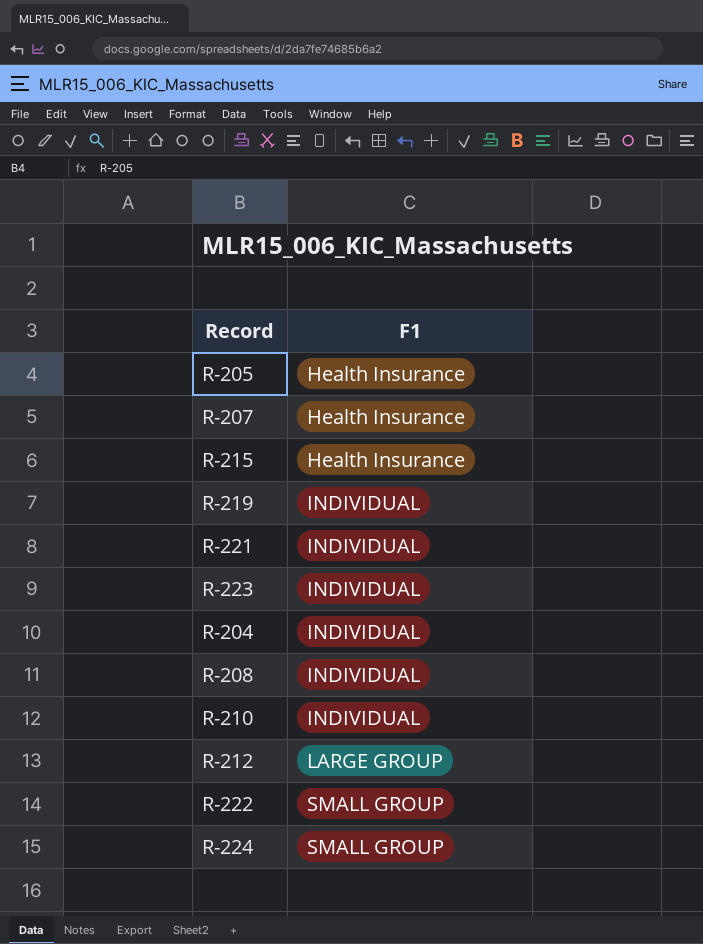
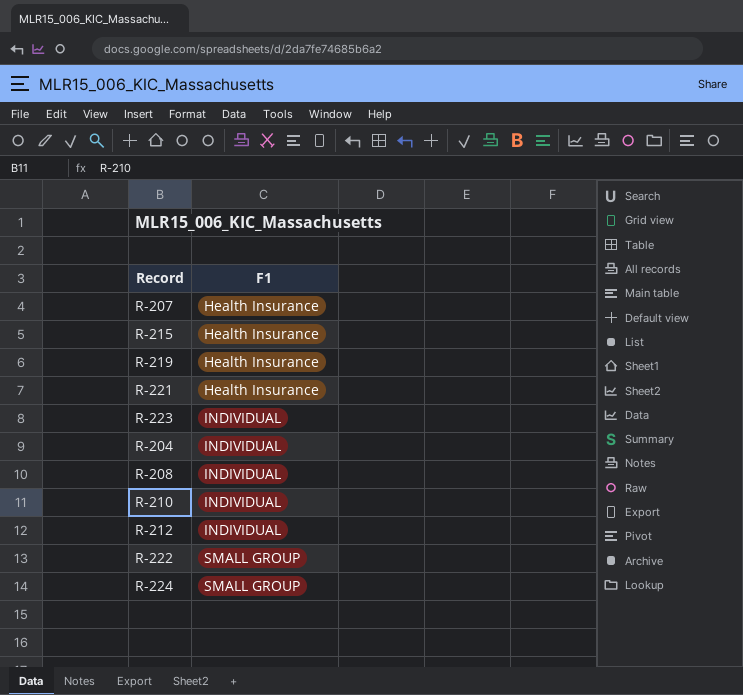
row R-205: Health Insurance -> none
R-219 | F1: INDIVIDUAL -> Health Insurance
R-221 | F1: INDIVIDUAL -> Health Insurance
R-212 | F1: LARGE GROUP -> INDIVIDUAL

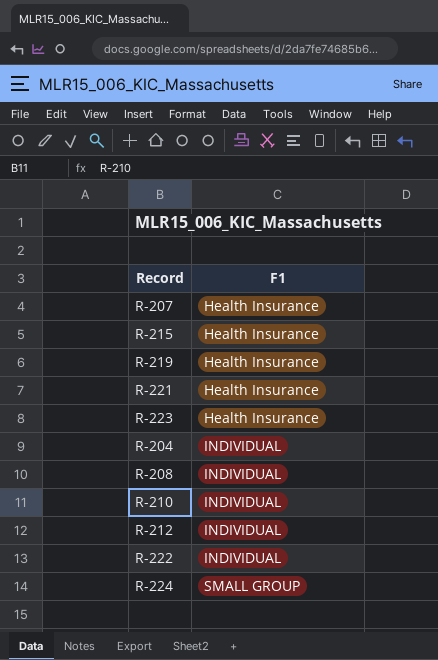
R-223 | F1: INDIVIDUAL -> Health Insurance
R-222 | F1: SMALL GROUP -> INDIVIDUAL

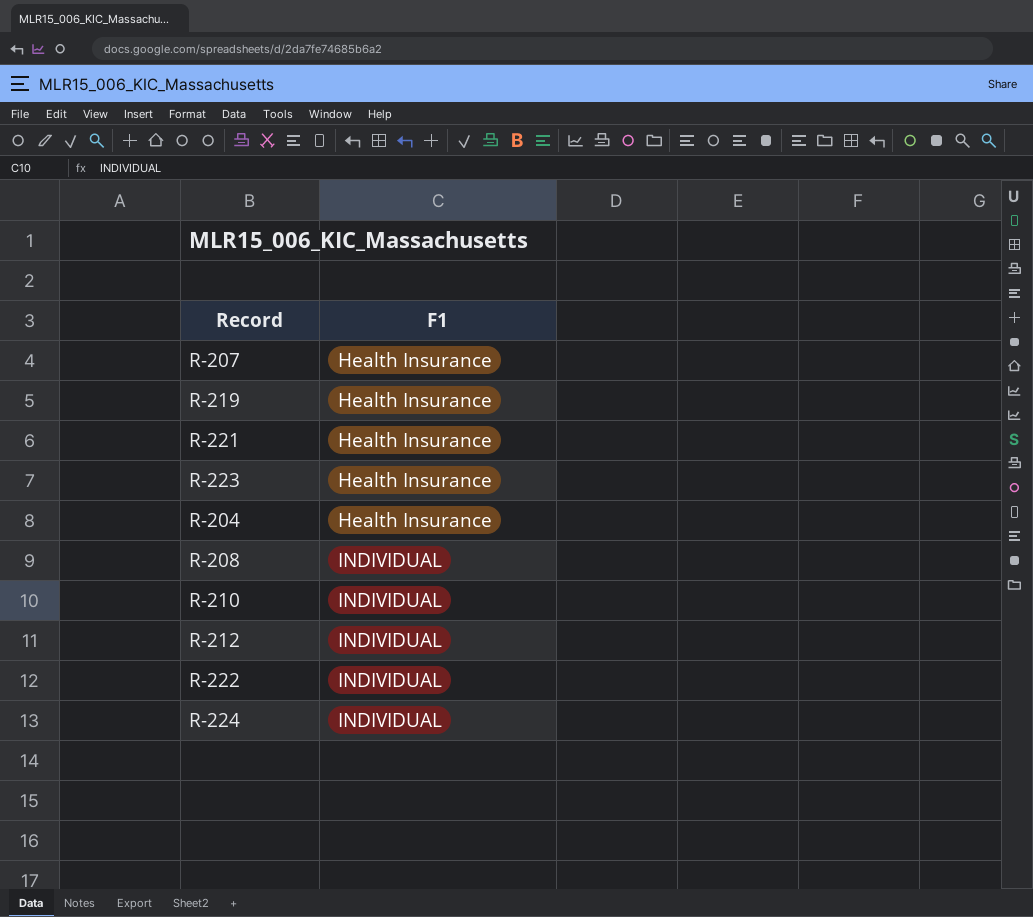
row R-215: Health Insurance -> none
R-204 | F1: INDIVIDUAL -> Health Insurance
R-224 | F1: SMALL GROUP -> INDIVIDUAL

